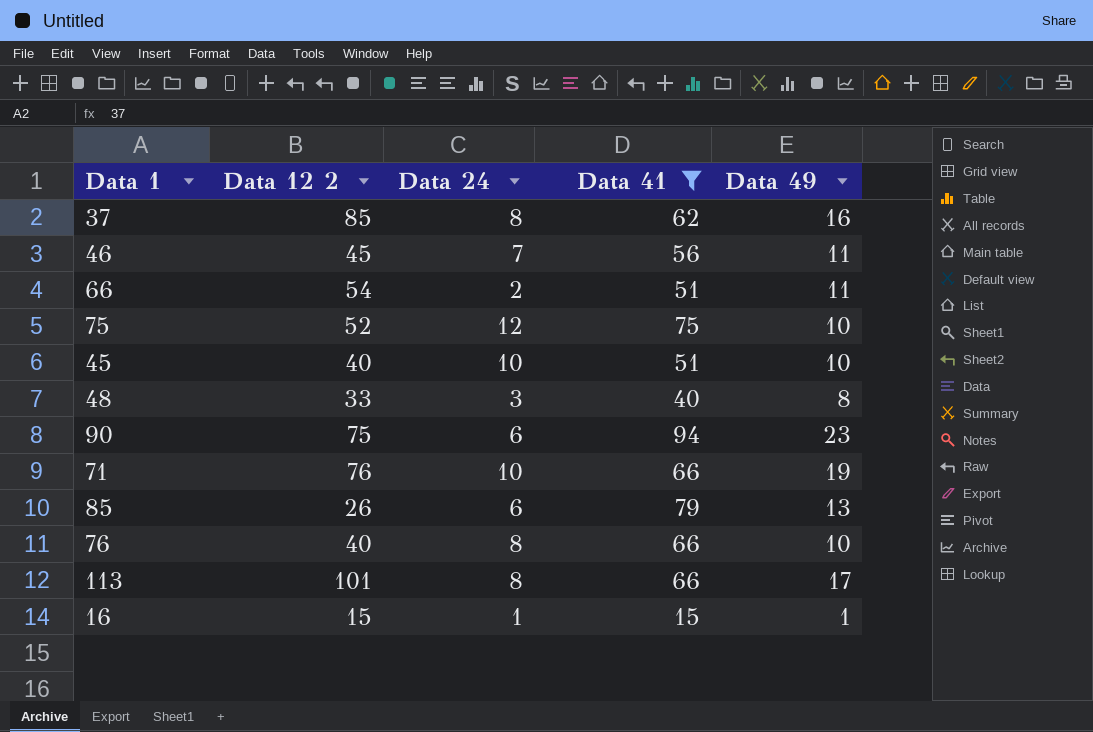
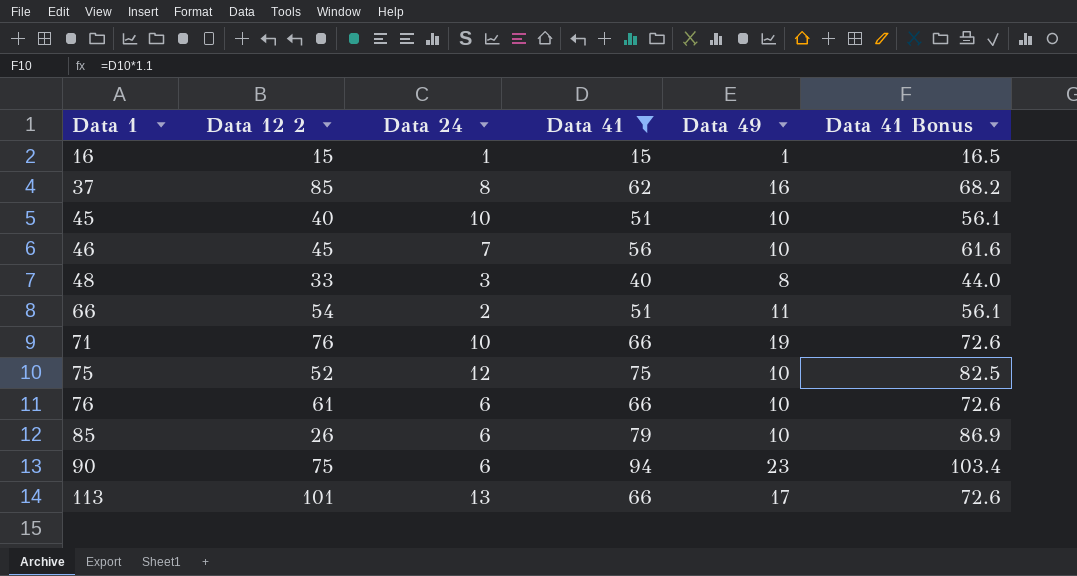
row order: none -> Data 1 ascending
column Data 41 Bonus | formula: none -> [Data 41] * 1.1
46 | Data 49: 11 -> 10
76 | Data 12 2: 40 -> 61
76 | Data 24: 8 -> 6
85 | Data 49: 13 -> 10
113 | Data 24: 8 -> 13

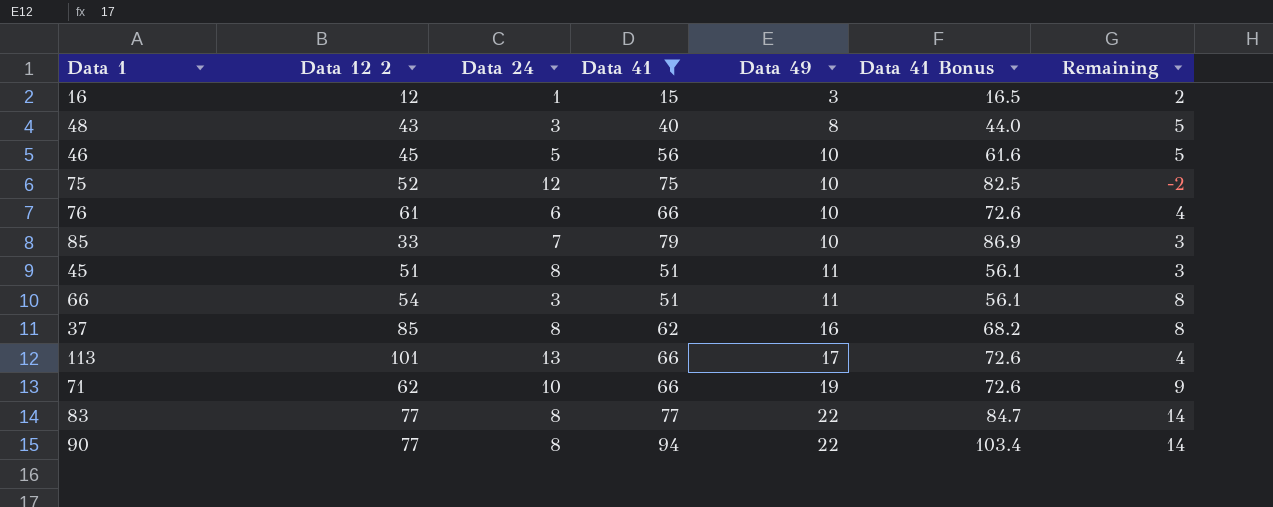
row order: Data 1 ascending -> Data 49 ascending
column Remaining | formula: none -> [Data 49] - [Data 24]
16 | Data 12 2: 15 -> 12
16 | Data 49: 1 -> 3
48 | Data 12 2: 33 -> 43
46 | Data 24: 7 -> 5
85 | Data 12 2: 26 -> 33
85 | Data 24: 6 -> 7
45 | Data 12 2: 40 -> 51
45 | Data 24: 10 -> 8
45 | Data 49: 10 -> 11
66 | Data 24: 2 -> 3
71 | Data 12 2: 76 -> 62
row 83: none -> 77 | 8 | 77 | 22 | 84.7 | 14
90 | Data 12 2: 75 -> 77
90 | Data 24: 6 -> 8
90 | Data 49: 23 -> 22

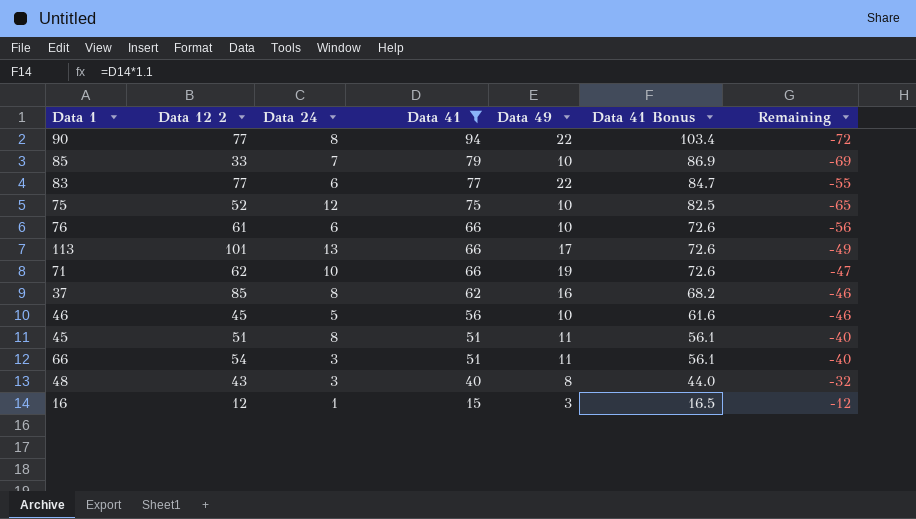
row order: Data 49 ascending -> Data 41 descending
column Remaining | formula: [Data 49] - [Data 24] -> [Data 49] - [Data 41]
83 | Data 24: 8 -> 6

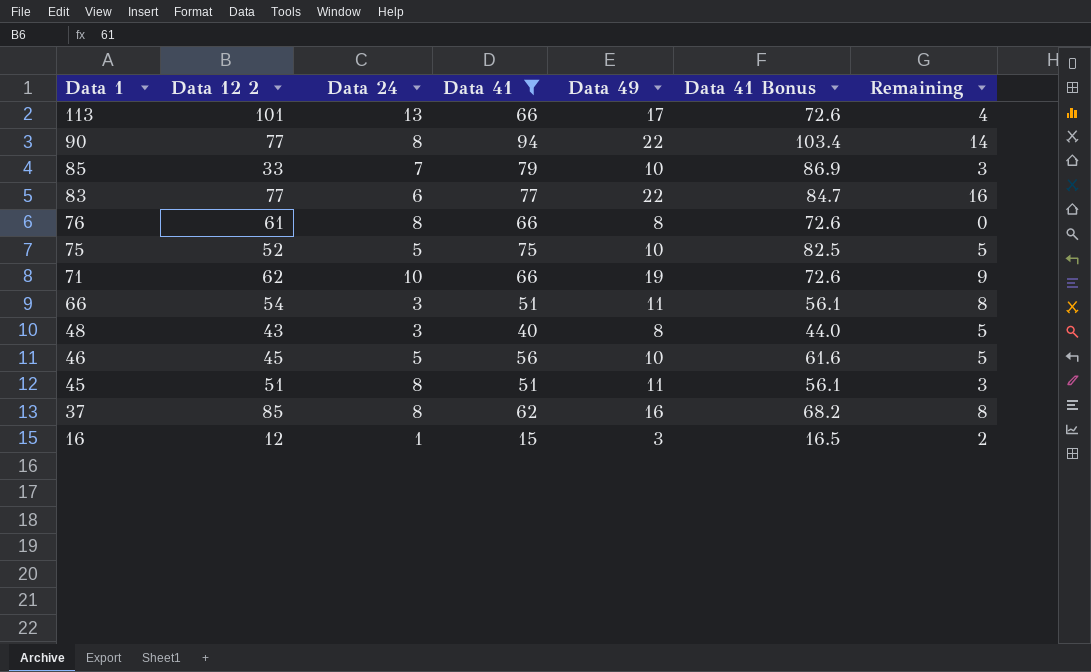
row order: Data 41 descending -> Data 1 descending
column Remaining | formula: [Data 49] - [Data 41] -> [Data 49] - [Data 24]
76 | Data 24: 6 -> 8
76 | Data 49: 10 -> 8
75 | Data 24: 12 -> 5

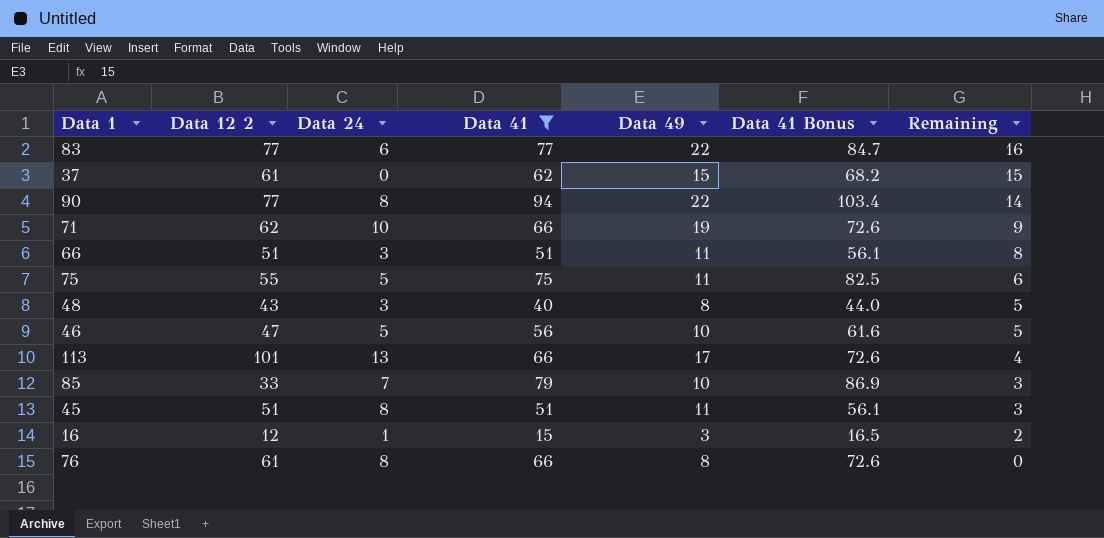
row order: Data 1 descending -> Remaining descending
37 | Data 12 2: 85 -> 61
37 | Data 24: 8 -> 0
37 | Data 49: 16 -> 15
37 | Remaining: 8 -> 15
66 | Data 12 2: 54 -> 51
75 | Data 12 2: 52 -> 55
75 | Data 49: 10 -> 11
75 | Remaining: 5 -> 6
46 | Data 12 2: 45 -> 47

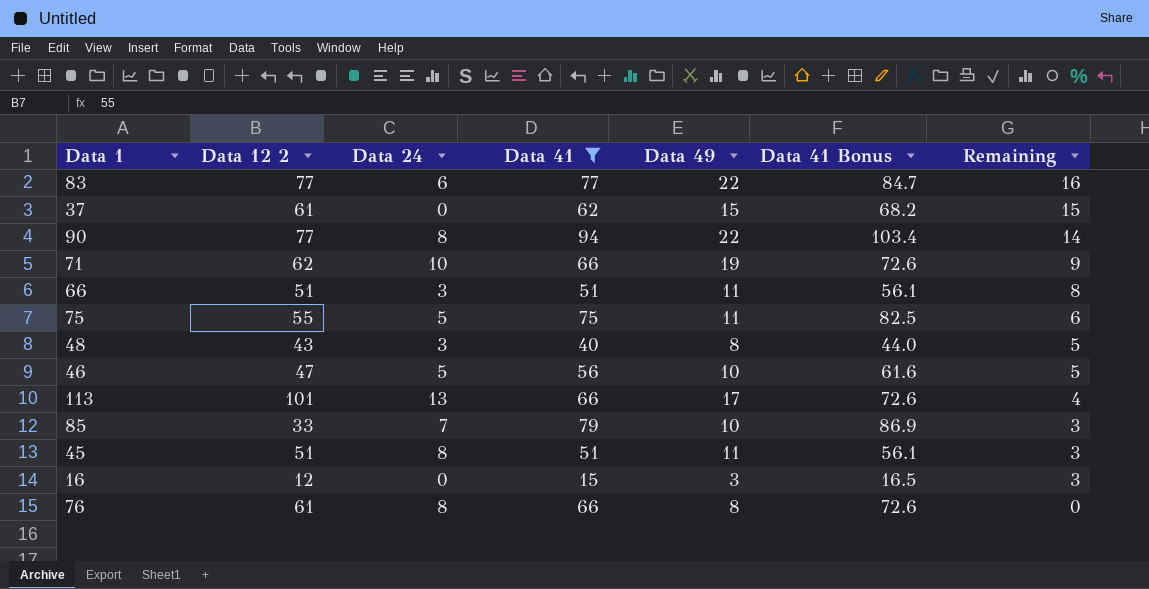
16 | Data 24: 1 -> 0
16 | Remaining: 2 -> 3

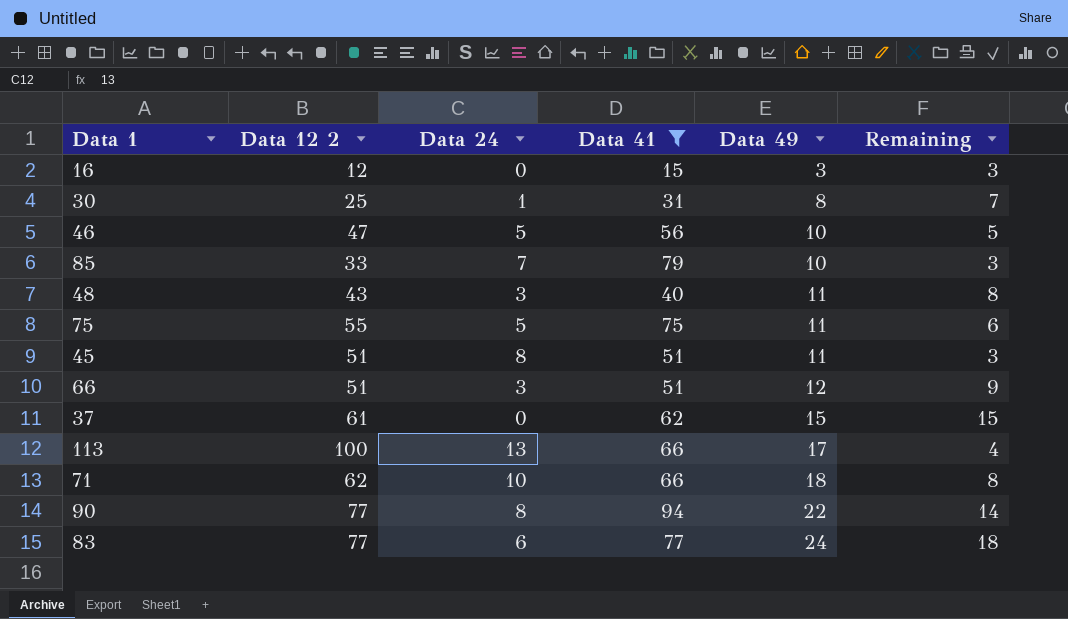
row order: Remaining descending -> Data 49 ascending
column Data 41 Bonus | formula: [Data 41] * 1.1 -> none
row 76: 61 | 8 | 66 | 8 | 72.6 | 0 -> none
row 30: none -> 25 | 1 | 31 | 8 | 7
48 | Data 49: 8 -> 11
48 | Remaining: 5 -> 8
66 | Data 49: 11 -> 12
66 | Remaining: 8 -> 9
113 | Data 12 2: 101 -> 100
71 | Data 49: 19 -> 18
71 | Remaining: 9 -> 8
83 | Data 49: 22 -> 24
83 | Remaining: 16 -> 18

